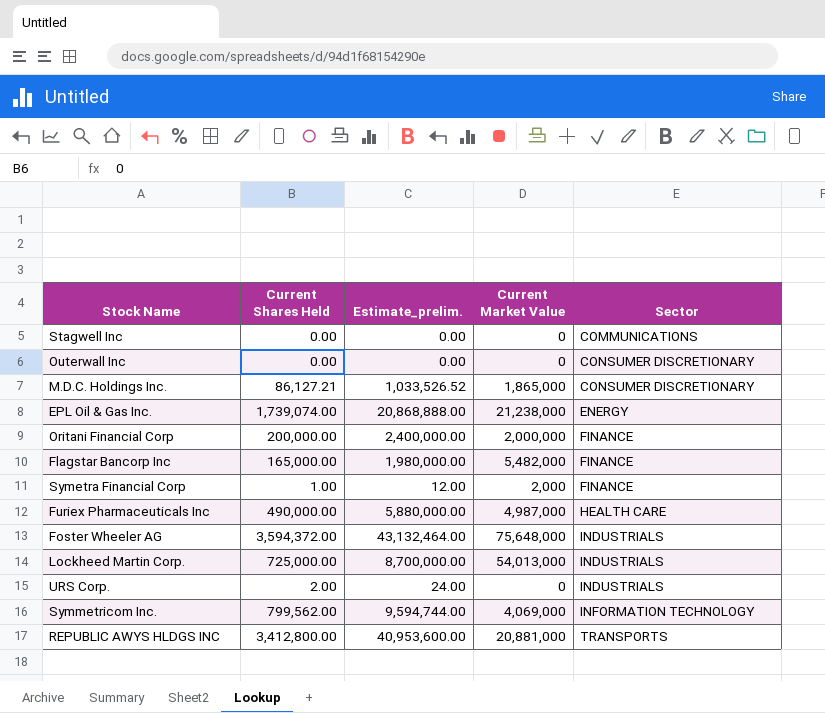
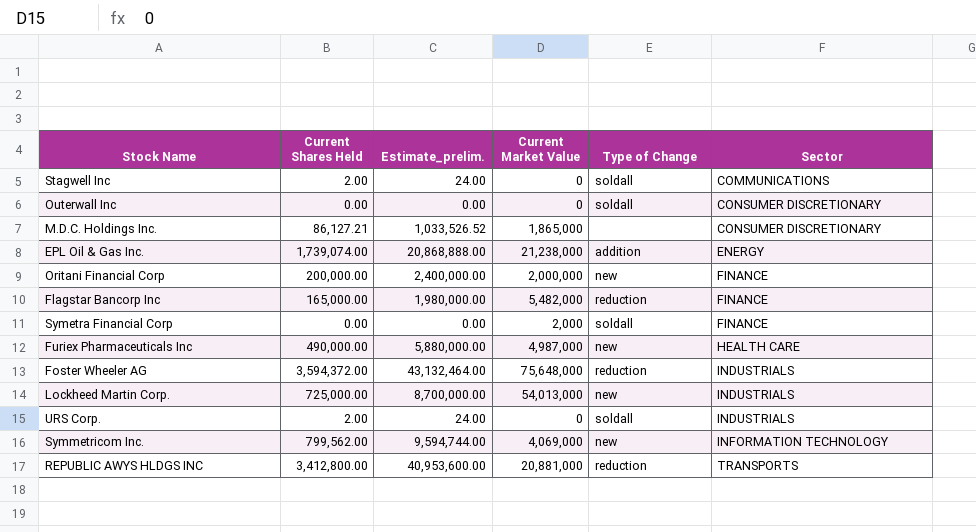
column Type of Change | position: none -> 5
Stagwell Inc | Current Shares Held: 0.00 -> 2.00
Stagwell Inc | Estimate_prelim.: 0.00 -> 24.00
Symetra Financial Corp | Current Shares Held: 1.00 -> 0.00
Symetra Financial Corp | Estimate_prelim.: 12.00 -> 0.00

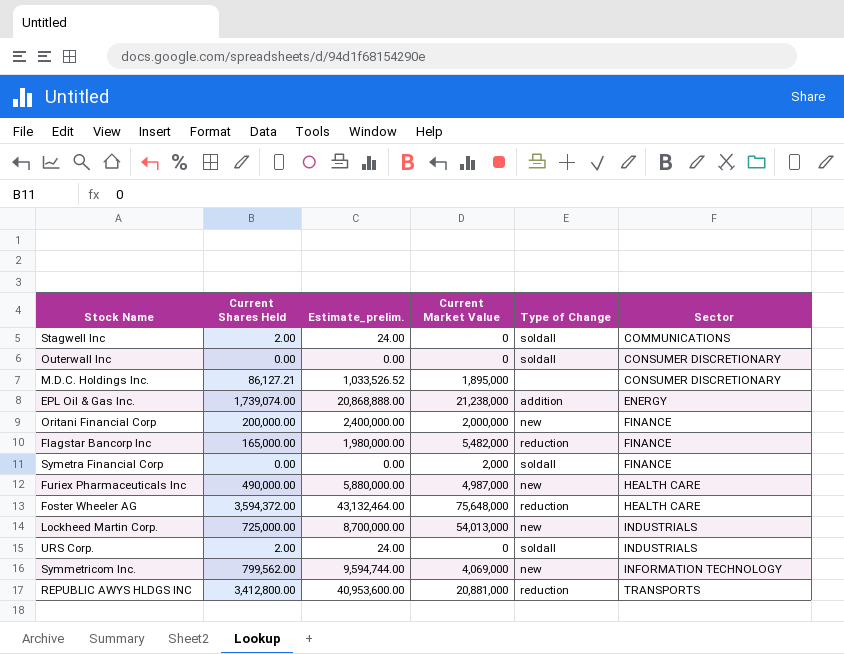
M.D.C. Holdings Inc. | Current Market Value: 1,865,000 -> 1,895,000
Foster Wheeler AG | Sector: INDUSTRIALS -> HEALTH CARE

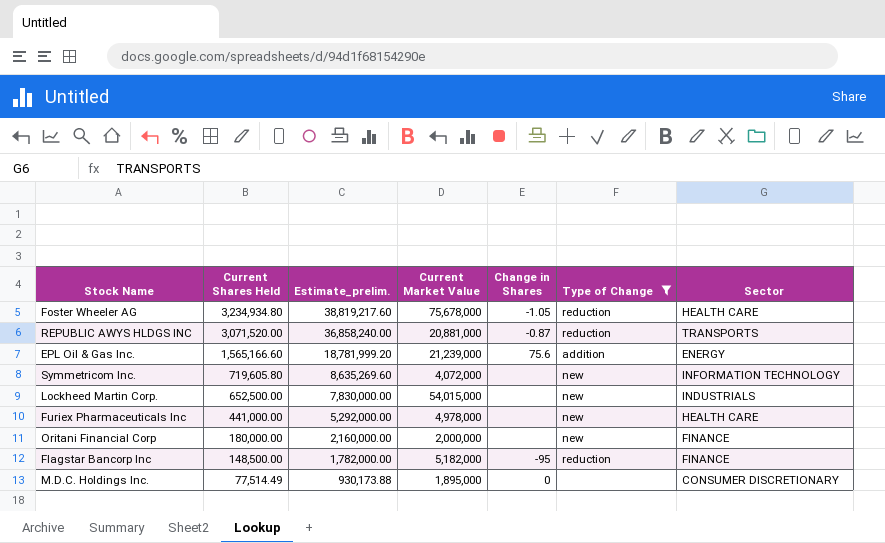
filter: none -> Type of Change != soldall
row order: Sector ascending -> Current Shares Held descending
column Change in Shares | position: none -> 5
Foster Wheeler AG | Current Shares Held: 3,594,372.00 -> 3,234,934.80
Foster Wheeler AG | Estimate_prelim.: 43,132,464.00 -> 38,819,217.60
Foster Wheeler AG | Current Market Value: 75,648,000 -> 75,678,000
REPUBLIC AWYS HLDGS INC | Current Shares Held: 3,412,800.00 -> 3,071,520.00
REPUBLIC AWYS HLDGS INC | Estimate_prelim.: 40,953,600.00 -> 36,858,240.00
EPL Oil & Gas Inc. | Current Shares Held: 1,739,074.00 -> 1,565,166.60
EPL Oil & Gas Inc. | Estimate_prelim.: 20,868,888.00 -> 18,781,999.20
EPL Oil & Gas Inc. | Current Market Value: 21,238,000 -> 21,239,000
Symmetricom Inc. | Current Shares Held: 799,562.00 -> 719,605.80
Symmetricom Inc. | Estimate_prelim.: 9,594,744.00 -> 8,635,269.60
Symmetricom Inc. | Current Market Value: 4,069,000 -> 4,072,000
Lockheed Martin Corp. | Current Shares Held: 725,000.00 -> 652,500.00
Lockheed Martin Corp. | Estimate_prelim.: 8,700,000.00 -> 7,830,000.00
Lockheed Martin Corp. | Current Market Value: 54,013,000 -> 54,015,000
Furiex Pharmaceuticals Inc | Current Shares Held: 490,000.00 -> 441,000.00
Furiex Pharmaceuticals Inc | Estimate_prelim.: 5,880,000.00 -> 5,292,000.00
Furiex Pharmaceuticals Inc | Current Market Value: 4,987,000 -> 4,978,000
Oritani Financial Corp | Current Shares Held: 200,000.00 -> 180,000.00
Oritani Financial Corp | Estimate_prelim.: 2,400,000.00 -> 2,160,000.00
Flagstar Bancorp Inc | Current Shares Held: 165,000.00 -> 148,500.00
Flagstar Bancorp Inc | Estimate_prelim.: 1,980,000.00 -> 1,782,000.00
Flagstar Bancorp Inc | Current Market Value: 5,482,000 -> 5,182,000
M.D.C. Holdings Inc. | Current Shares Held: 86,127.21 -> 77,514.49
M.D.C. Holdings Inc. | Estimate_prelim.: 1,033,526.52 -> 930,173.88

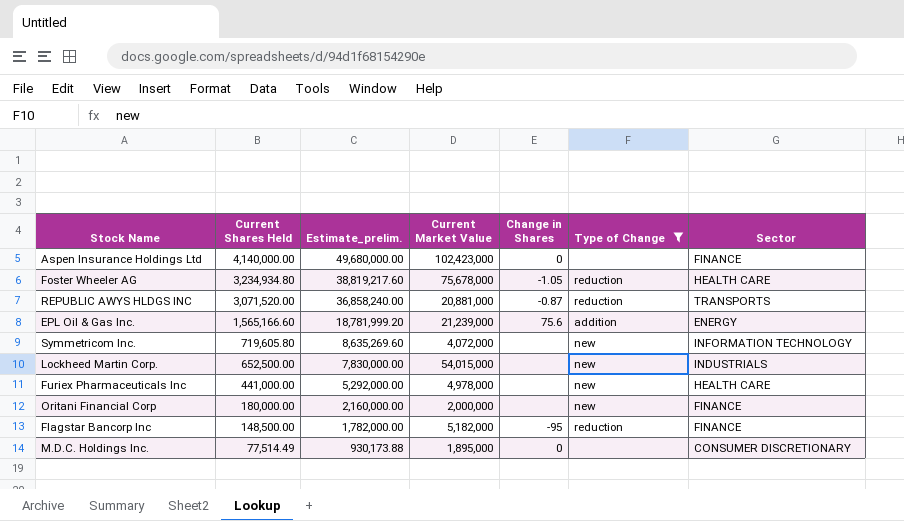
row Aspen Insurance Holdings Ltd: none -> 4,140,000.00 | 49,680,000.00 | 102,423,000 | 0 | none | FINANCE

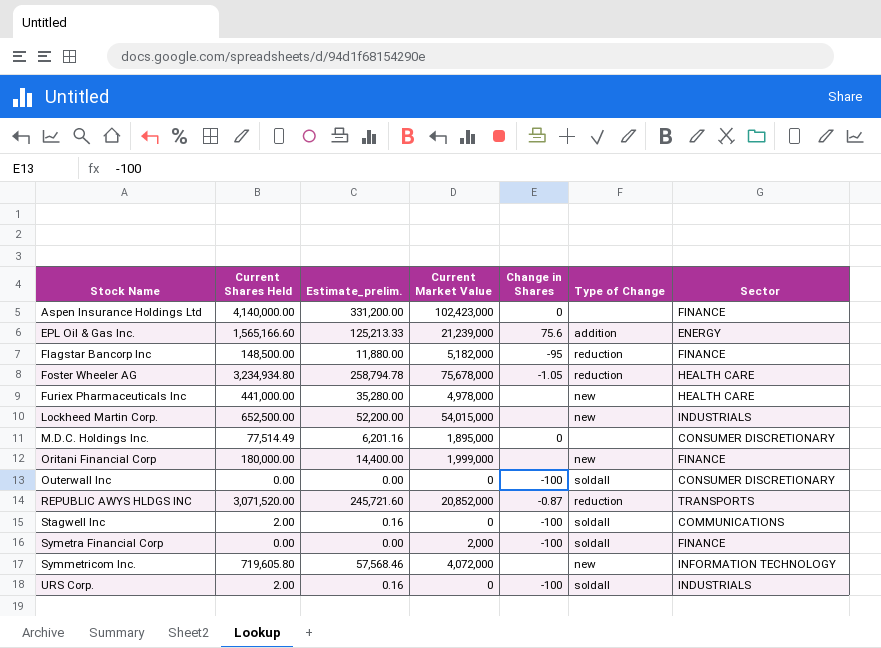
filter: Type of Change != soldall -> none
row order: Current Shares Held descending -> Stock Name ascending
column Estimate_prelim. | formula: [Current Shares Held] * 12 -> [Current Shares Held] * 0.08
Oritani Financial Corp | Current Market Value: 2,000,000 -> 1,999,000
REPUBLIC AWYS HLDGS INC | Current Market Value: 20,881,000 -> 20,852,000

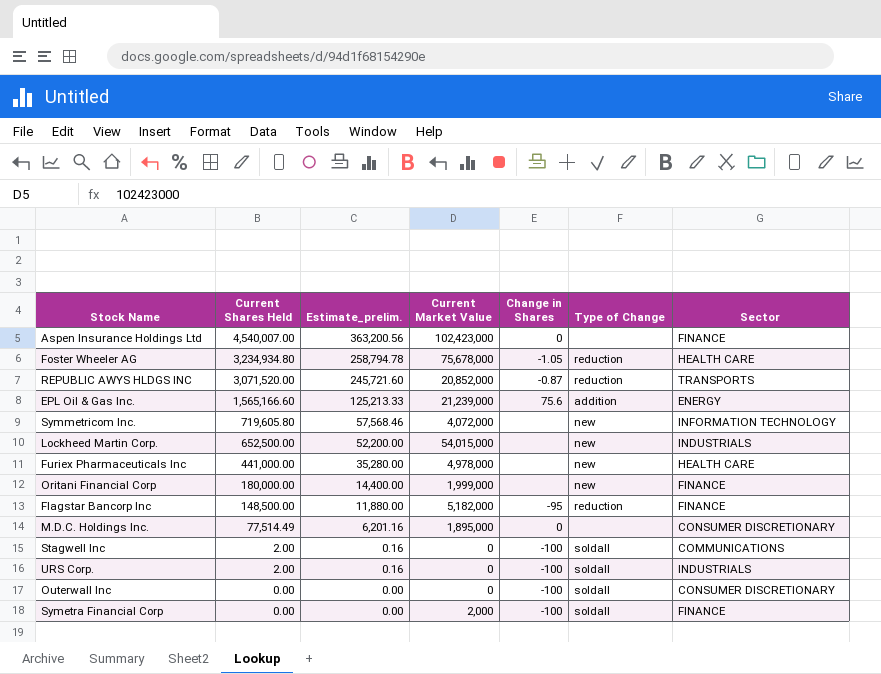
row order: Stock Name ascending -> Current Shares Held descending
Aspen Insurance Holdings Ltd | Current Shares Held: 4,140,000.00 -> 4,540,007.00
Aspen Insurance Holdings Ltd | Estimate_prelim.: 331,200.00 -> 363,200.56

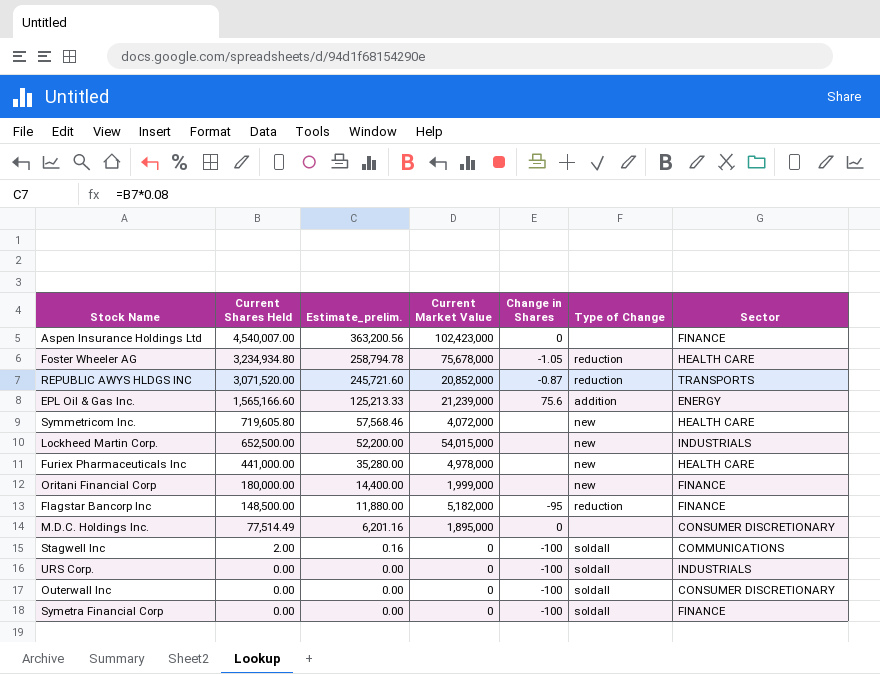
Symmetricom Inc. | Sector: INFORMATION TECHNOLOGY -> HEALTH CARE
URS Corp. | Current Shares Held: 2.00 -> 0.00
URS Corp. | Estimate_prelim.: 0.16 -> 0.00
Symetra Financial Corp | Current Market Value: 2,000 -> 0

